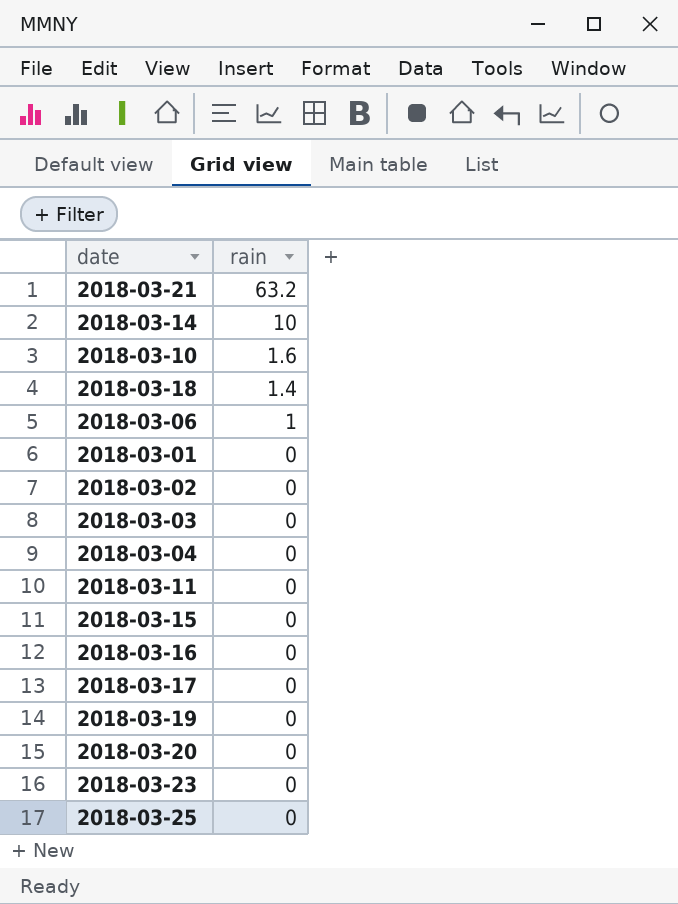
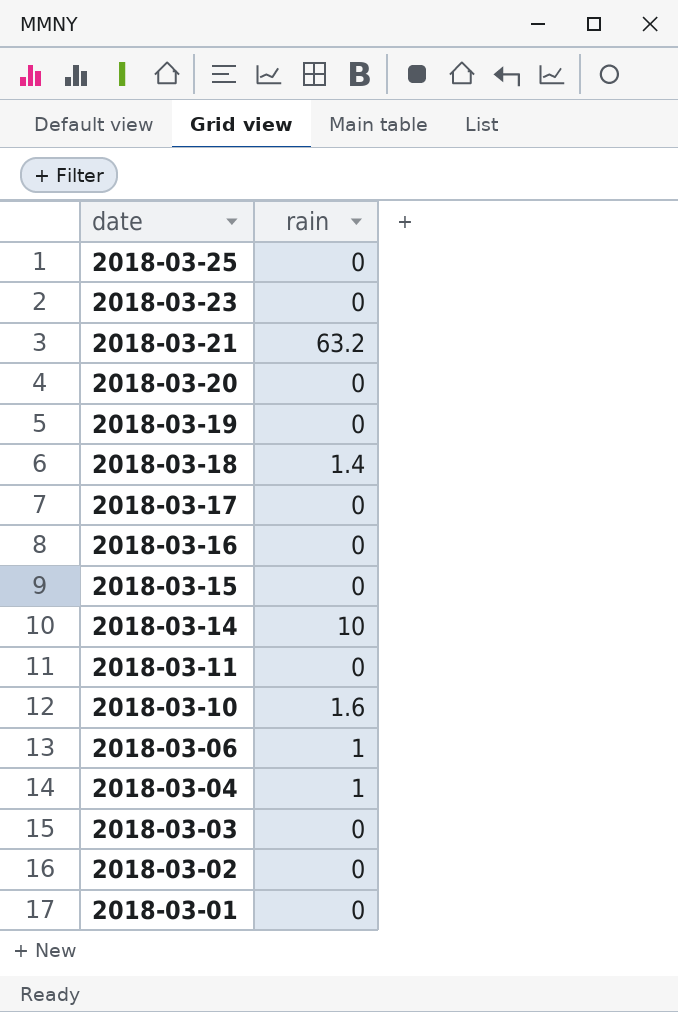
row order: rain descending -> date descending
2018-03-04 | rain: 0 -> 1

